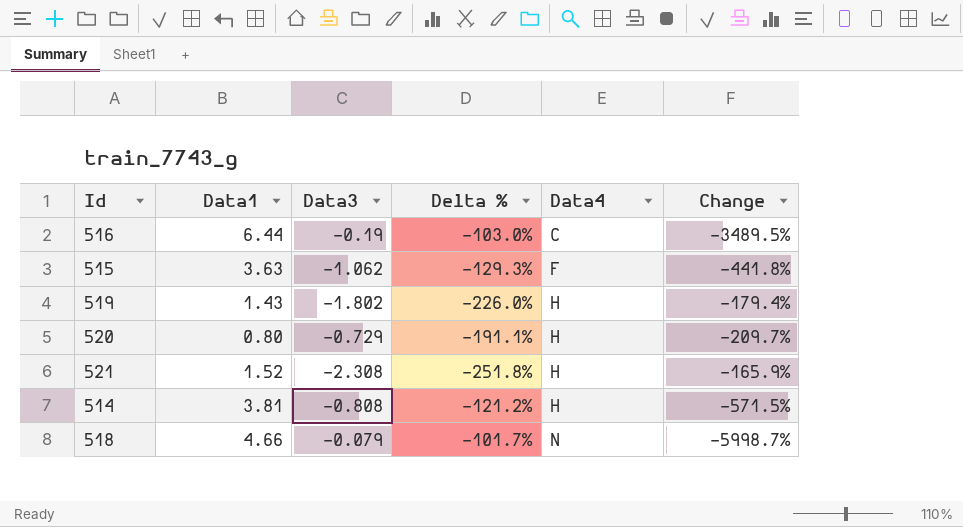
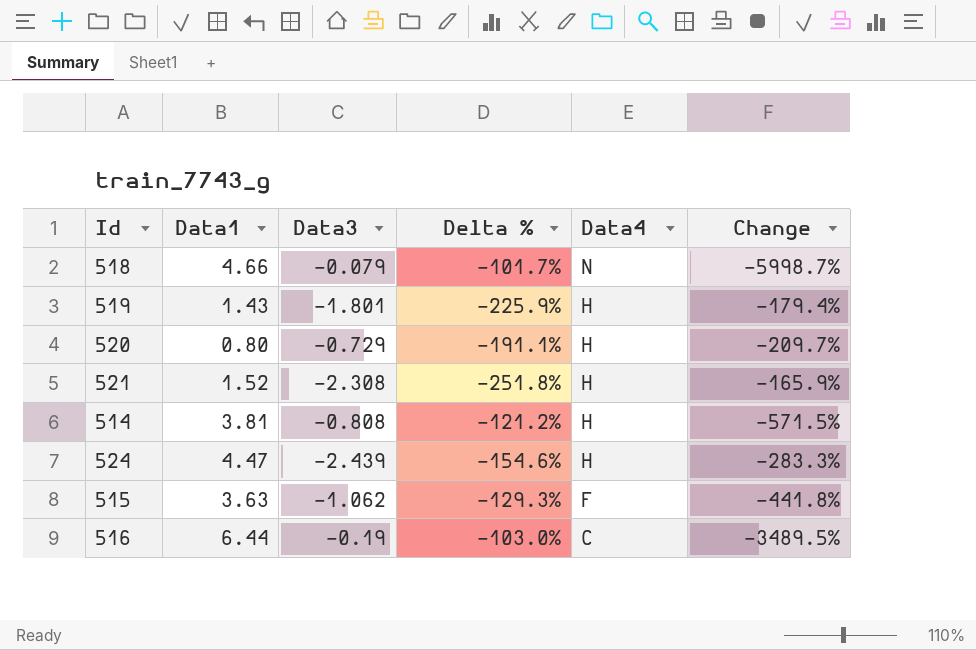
row order: Data4 ascending -> Data4 descending
519 | Data3: -1.802 -> -1.801
519 | Delta %: -226.0% -> -225.9%
row 524: none -> 4.47 | -2.439 | -154.6% | H | -283.3%

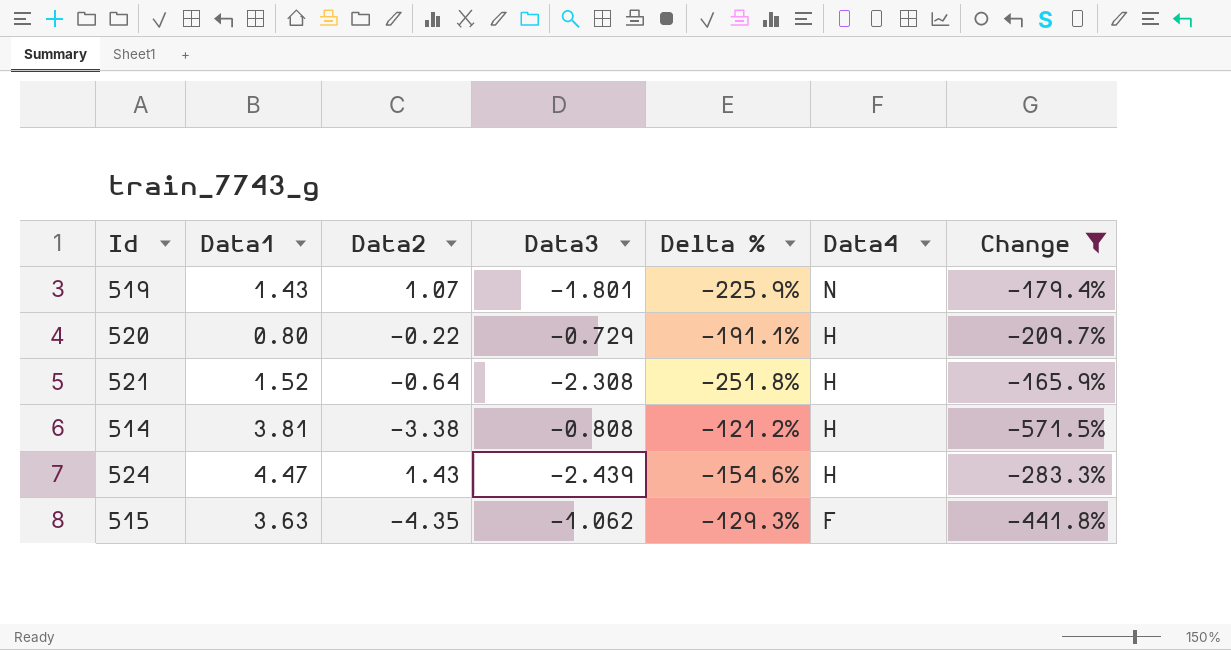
filter: none -> Change >= -571.5%
column Data2 | position: none -> 3
519 | Data4: H -> N

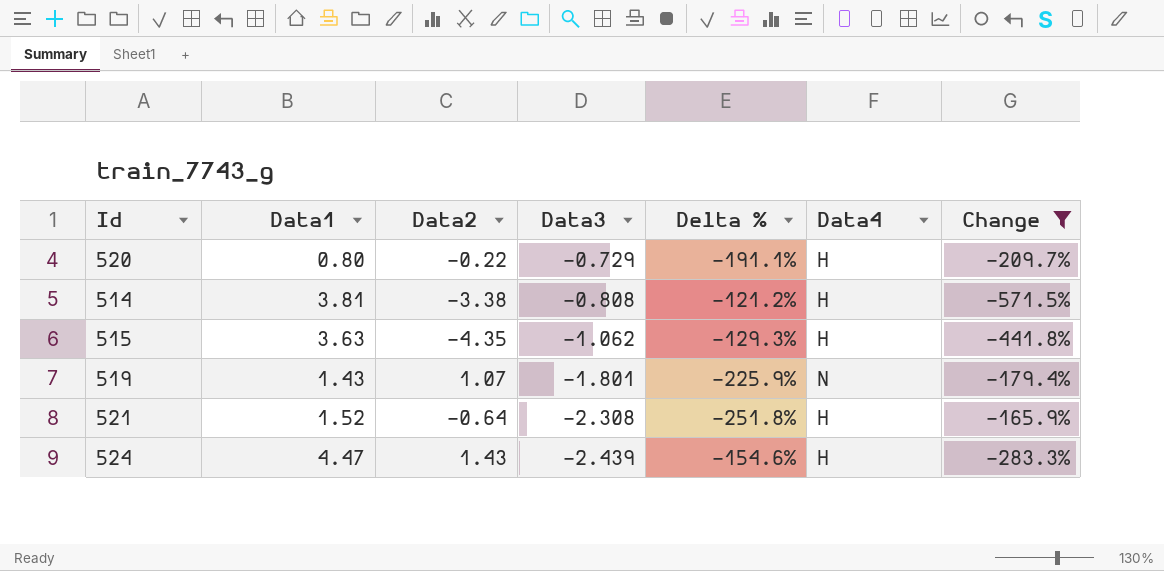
row order: Data4 descending -> Data3 descending
515 | Data4: F -> H

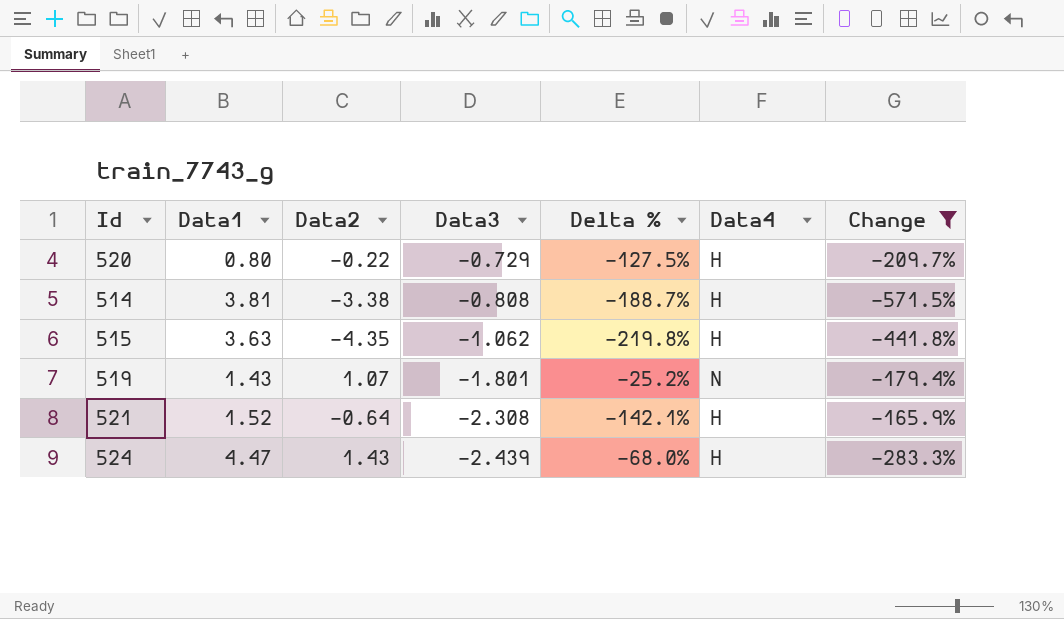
column Delta % | formula: ([Data3] - [Data1]) / [Data1] -> ([Data2] - [Data1]) / [Data1]

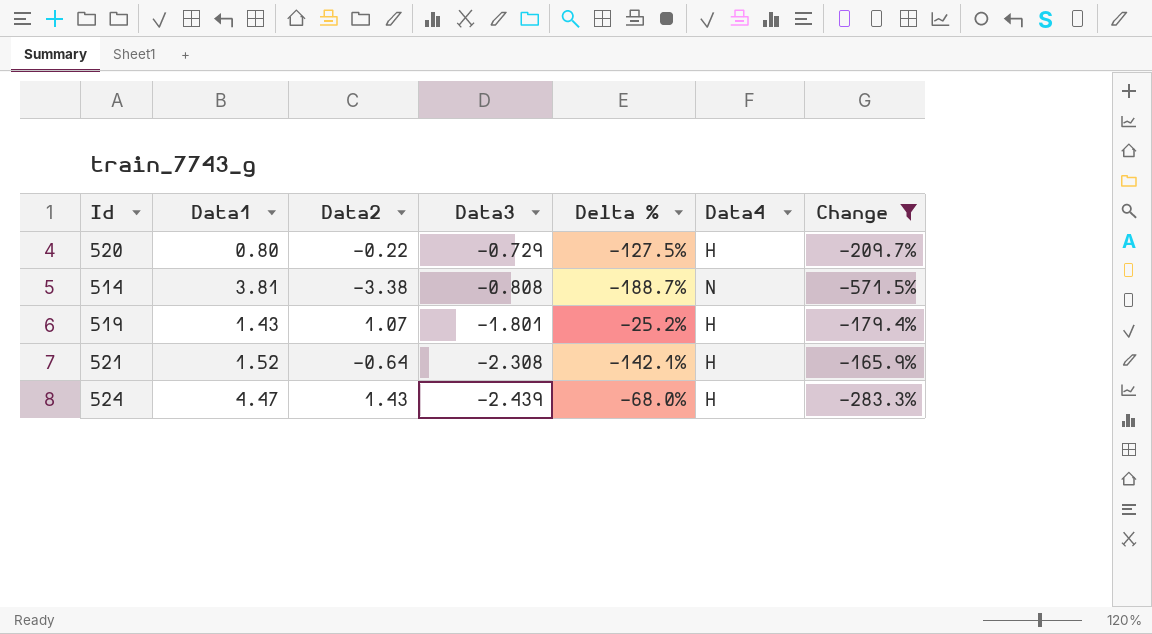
row 515: 3.63 | -4.35 | -1.062 | -219.8% | H | -441.8% -> none
514 | Data4: H -> N
519 | Data4: N -> H

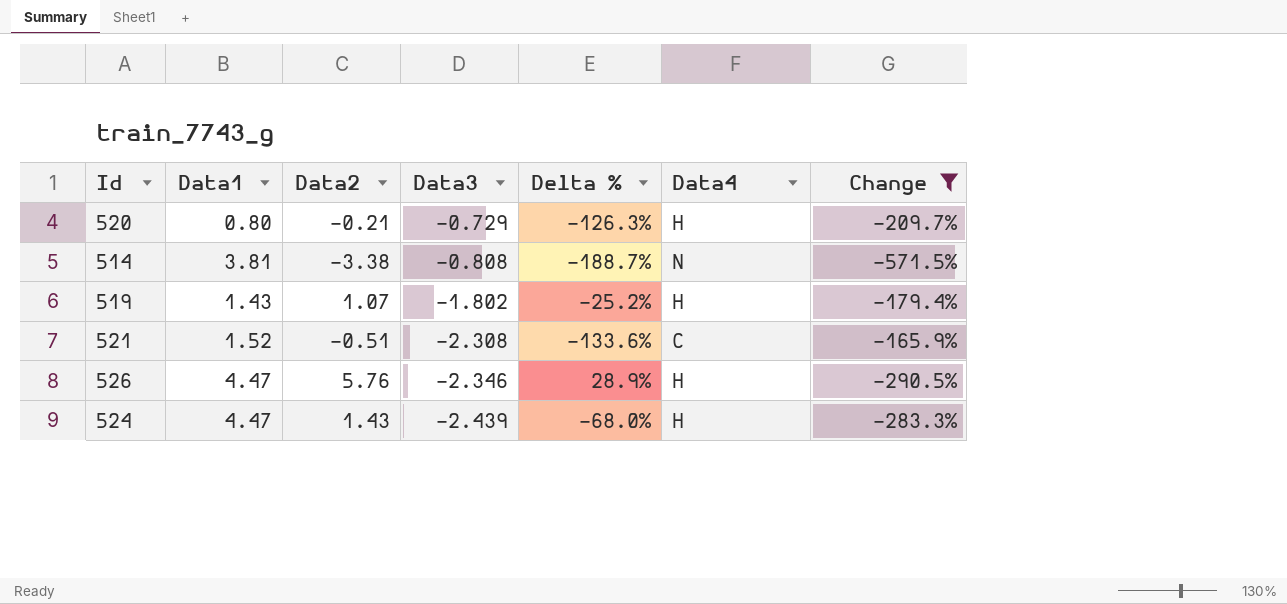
520 | Data2: -0.22 -> -0.21
520 | Delta %: -127.5% -> -126.3%
519 | Data3: -1.801 -> -1.802
521 | Data2: -0.64 -> -0.51
521 | Delta %: -142.1% -> -133.6%
521 | Data4: H -> C
row 526: none -> 4.47 | 5.76 | -2.346 | 28.9% | H | -290.5%

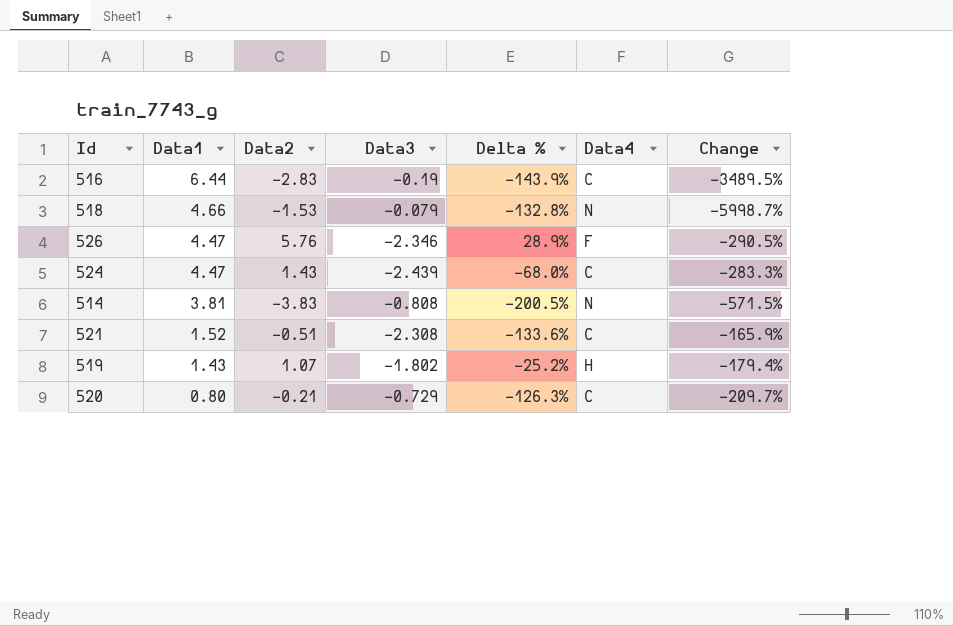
filter: Change >= -571.5% -> none
row order: Data3 descending -> Data1 descending
526 | Data4: H -> F
524 | Data4: H -> C
514 | Data2: -3.38 -> -3.83
514 | Delta %: -188.7% -> -200.5%
520 | Data4: H -> C

